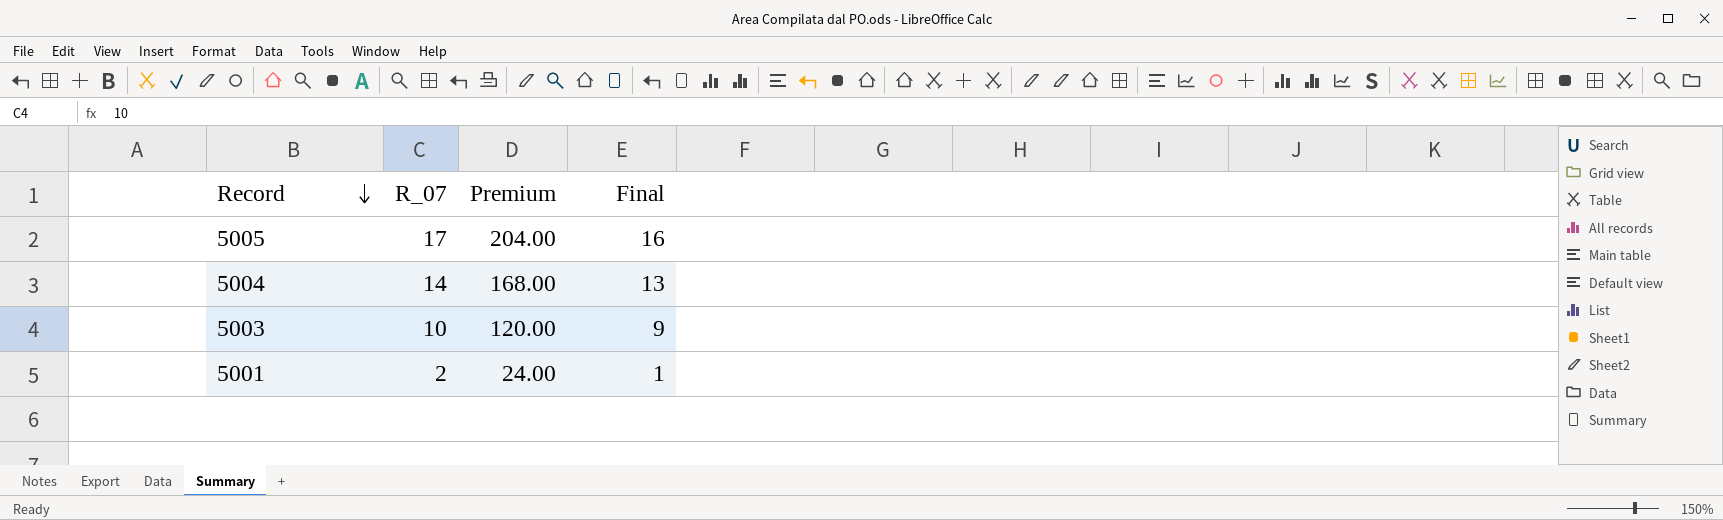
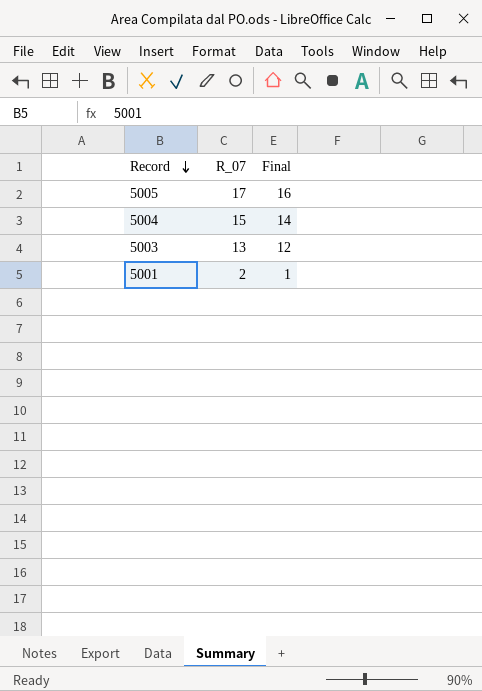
column Premium | formula: [R_07] * 12 -> none
5004 | R_07: 14 -> 15
5004 | Final: 13 -> 14
5003 | R_07: 10 -> 13
5003 | Final: 9 -> 12

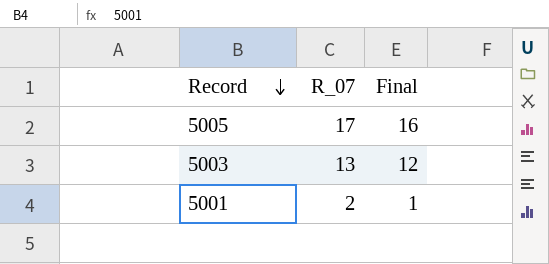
row 5004: 15 | 14 -> none

